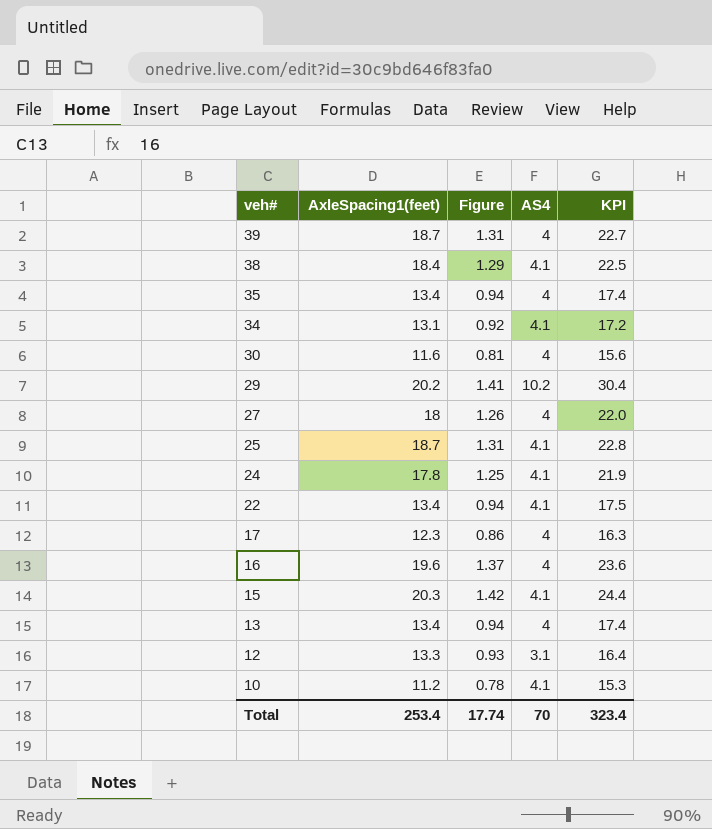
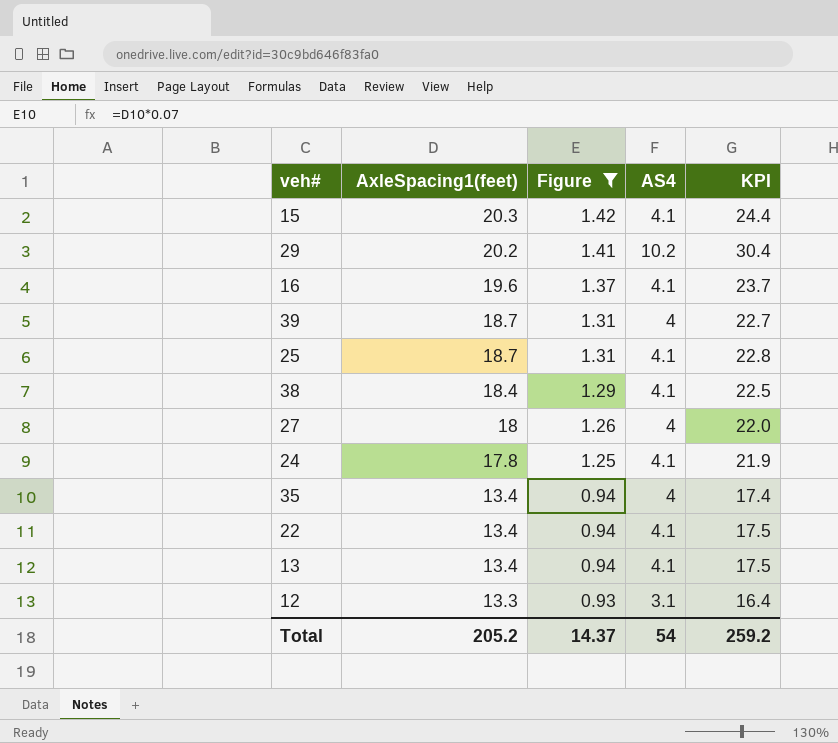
filter: none -> Figure >= 0.93
row order: veh# descending -> AxleSpacing1(feet) descending
16 | AS4: 4 -> 4.1
16 | KPI: 23.6 -> 23.7
13 | AS4: 4 -> 4.1
13 | KPI: 17.4 -> 17.5
Total | AxleSpacing1(feet): 253.4 -> 205.2
Total | Figure: 17.74 -> 14.37
Total | AS4: 70 -> 54
Total | KPI: 323.4 -> 259.2

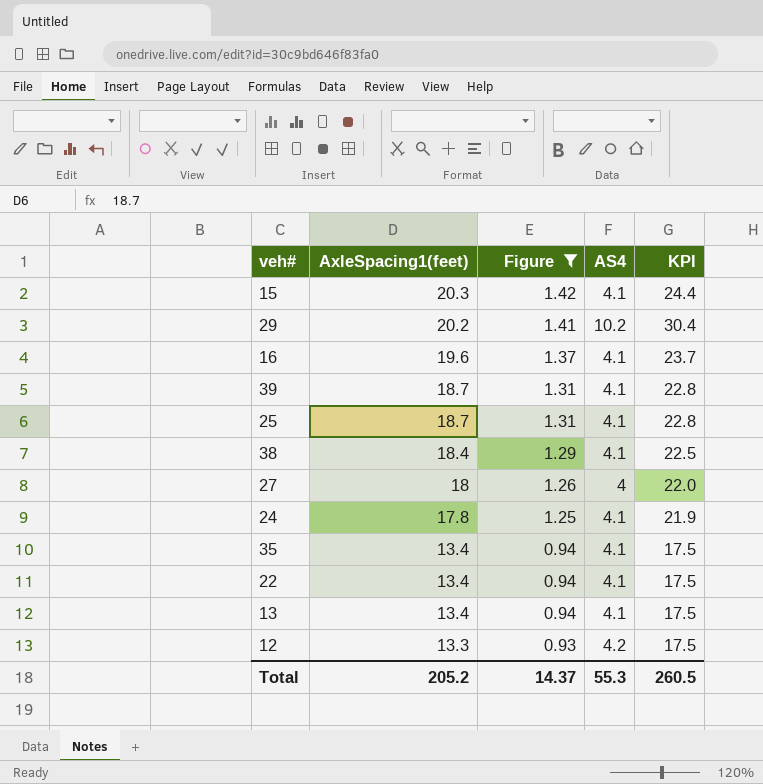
39 | AS4: 4 -> 4.1
39 | KPI: 22.7 -> 22.8
35 | AS4: 4 -> 4.1
35 | KPI: 17.4 -> 17.5
12 | AS4: 3.1 -> 4.2
12 | KPI: 16.4 -> 17.5
Total | AS4: 54 -> 55.3
Total | KPI: 259.2 -> 260.5

